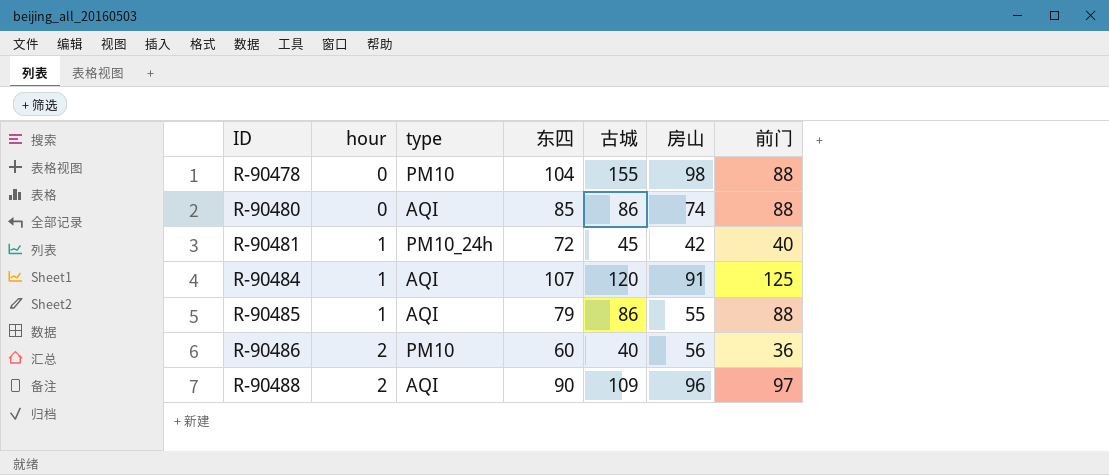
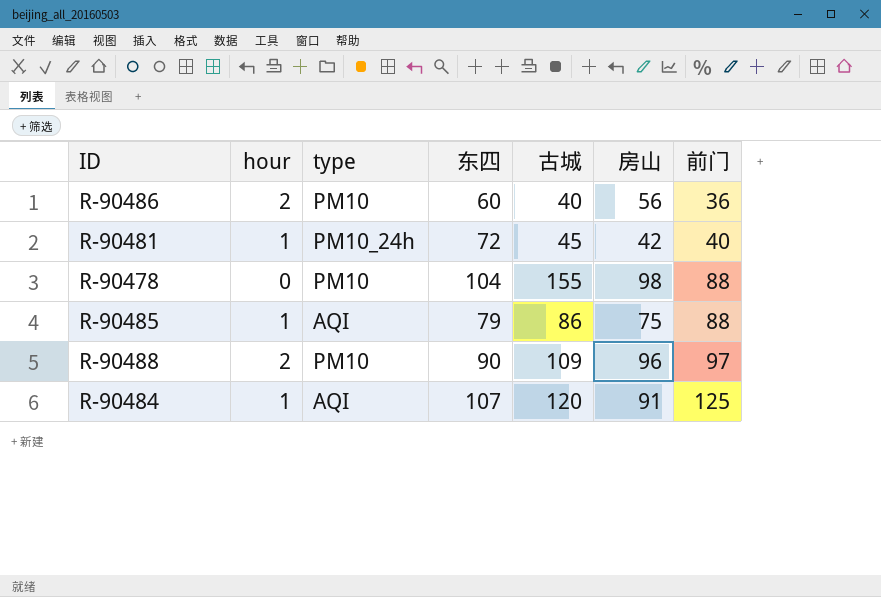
row order: ID ascending -> 前门 ascending
row R-90480: 0 | AQI | 85 | 86 | 74 | 88 -> none
R-90485 | 房山: 55 -> 75
R-90488 | type: AQI -> PM10

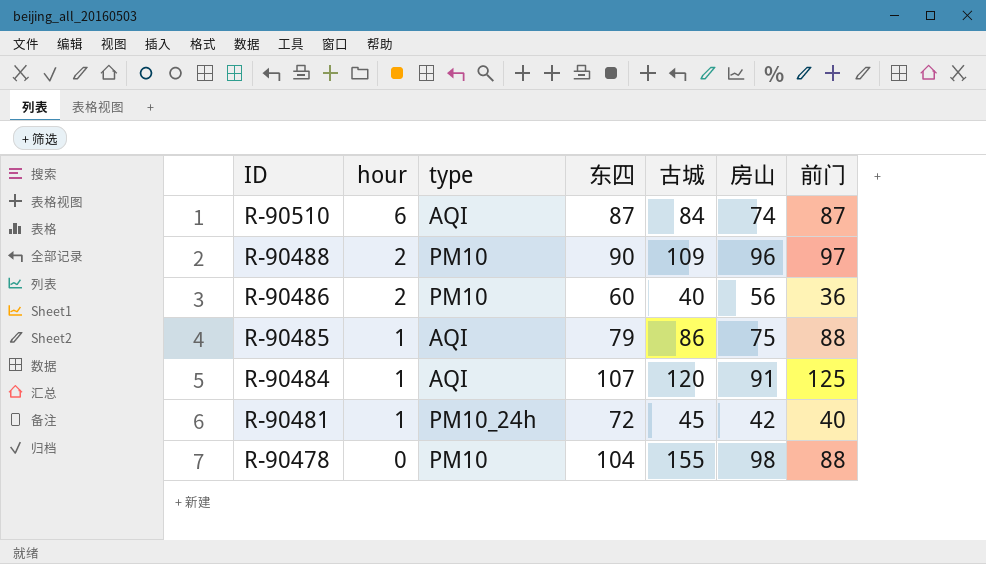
row order: 前门 ascending -> ID descending
row R-90510: none -> 6 | AQI | 87 | 84 | 74 | 87

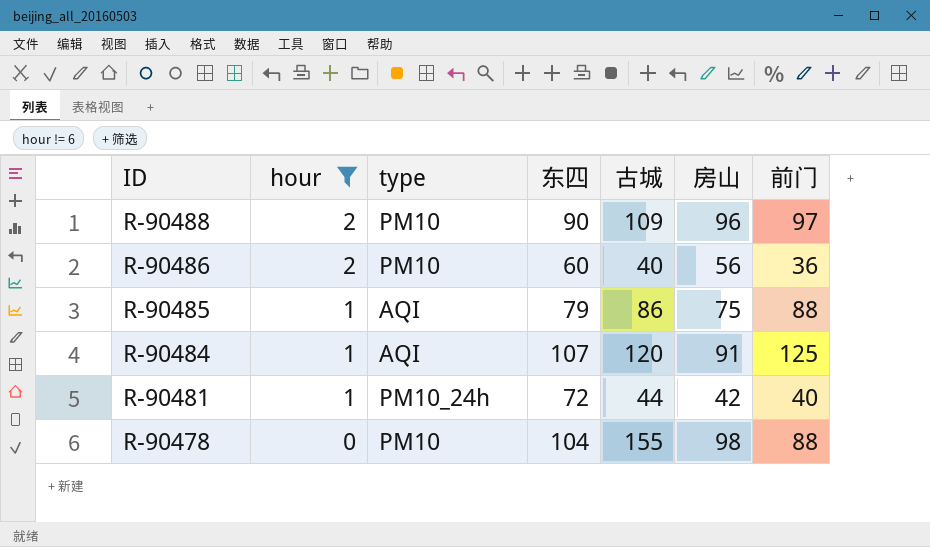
filter: none -> hour != 6
R-90481 | 古城: 45 -> 44

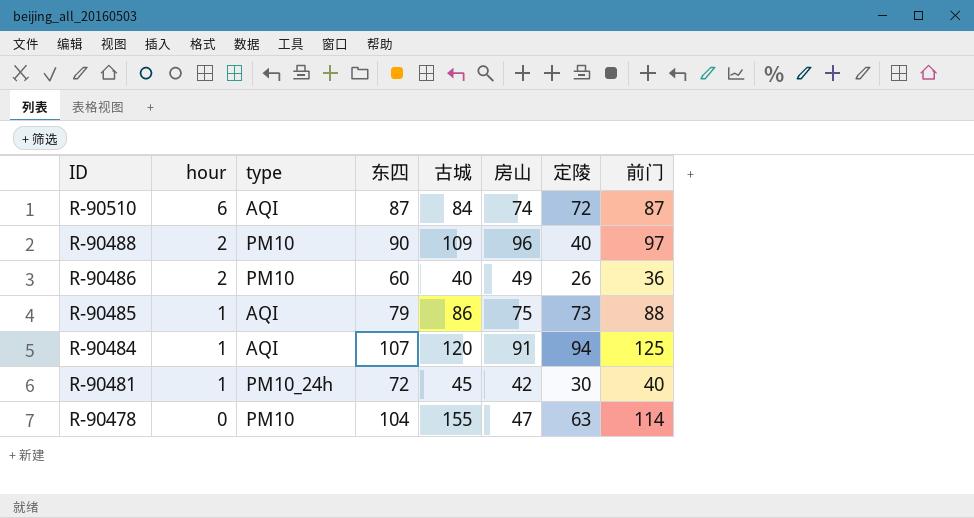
filter: hour != 6 -> none
column 定陵 | position: none -> 7
R-90486 | 房山: 56 -> 49
R-90481 | 古城: 44 -> 45
R-90478 | 房山: 98 -> 47
R-90478 | 前门: 88 -> 114

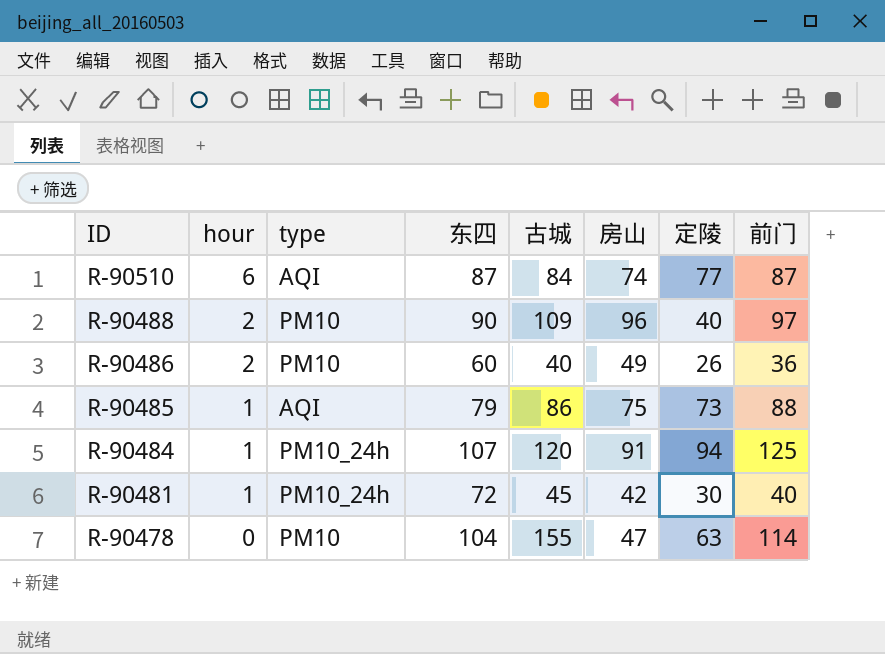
R-90510 | 定陵: 72 -> 77
R-90484 | type: AQI -> PM10_24h

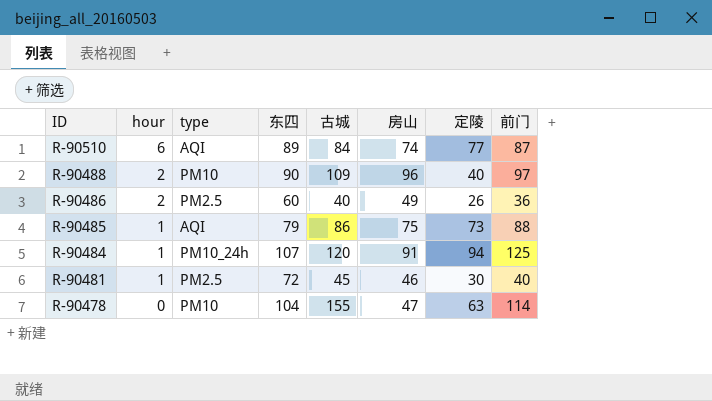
R-90510 | 东四: 87 -> 89
R-90486 | type: PM10 -> PM2.5
R-90481 | type: PM10_24h -> PM2.5
R-90481 | 房山: 42 -> 46

